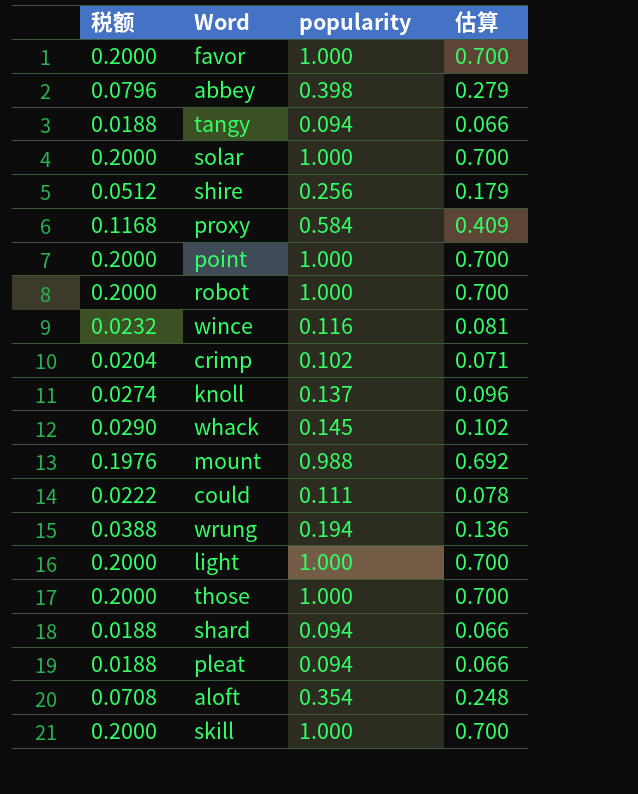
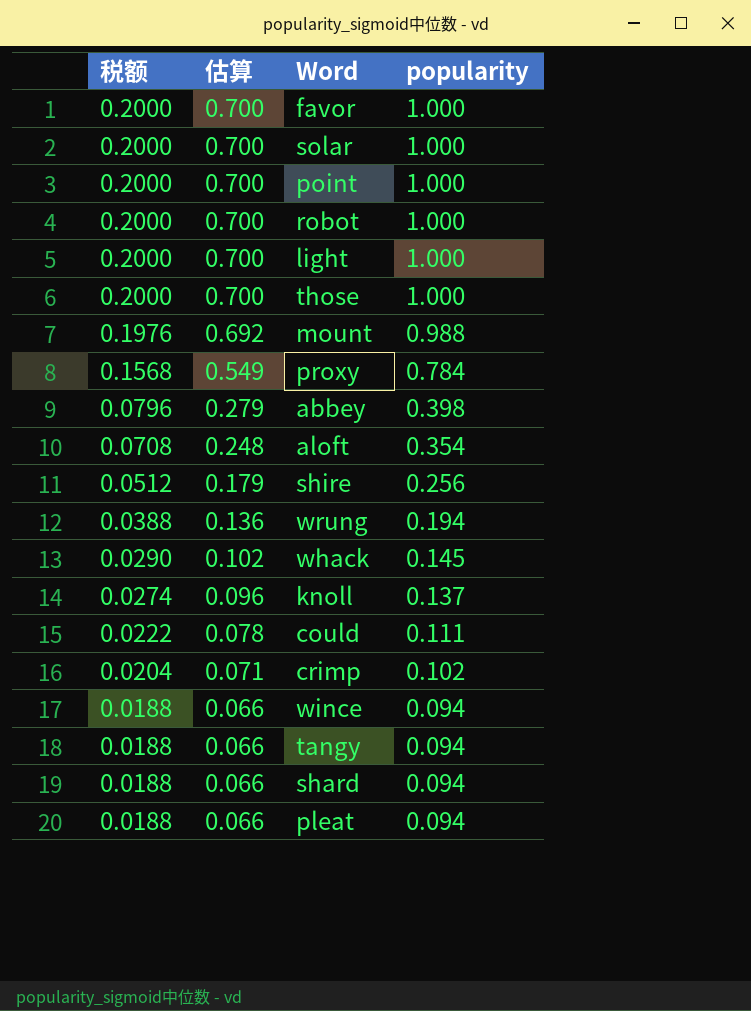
row order: none -> 税额 descending
column 估算 | position: 4 -> 2
row skill: 0.2000 | 1.000 | 0.700 -> none
proxy | 税额: 0.1168 -> 0.1568
proxy | 估算: 0.409 -> 0.549
proxy | popularity: 0.584 -> 0.784
wince | 税额: 0.0232 -> 0.0188
wince | 估算: 0.081 -> 0.066
wince | popularity: 0.116 -> 0.094

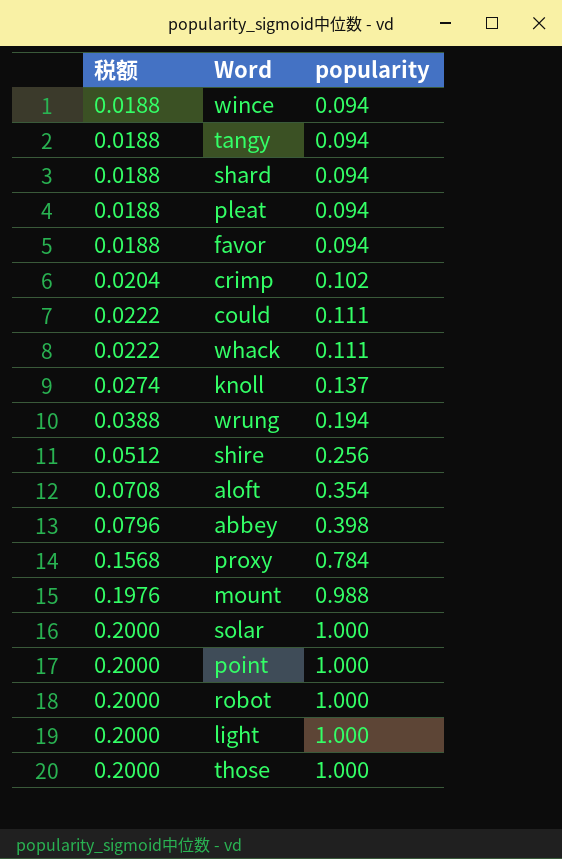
row order: 税额 descending -> 税额 ascending
column 估算 | formula: [popularity] * 0.7 -> none
favor | 税额: 0.2000 -> 0.0188
favor | popularity: 1.000 -> 0.094
whack | 税额: 0.0290 -> 0.0222
whack | popularity: 0.145 -> 0.111

